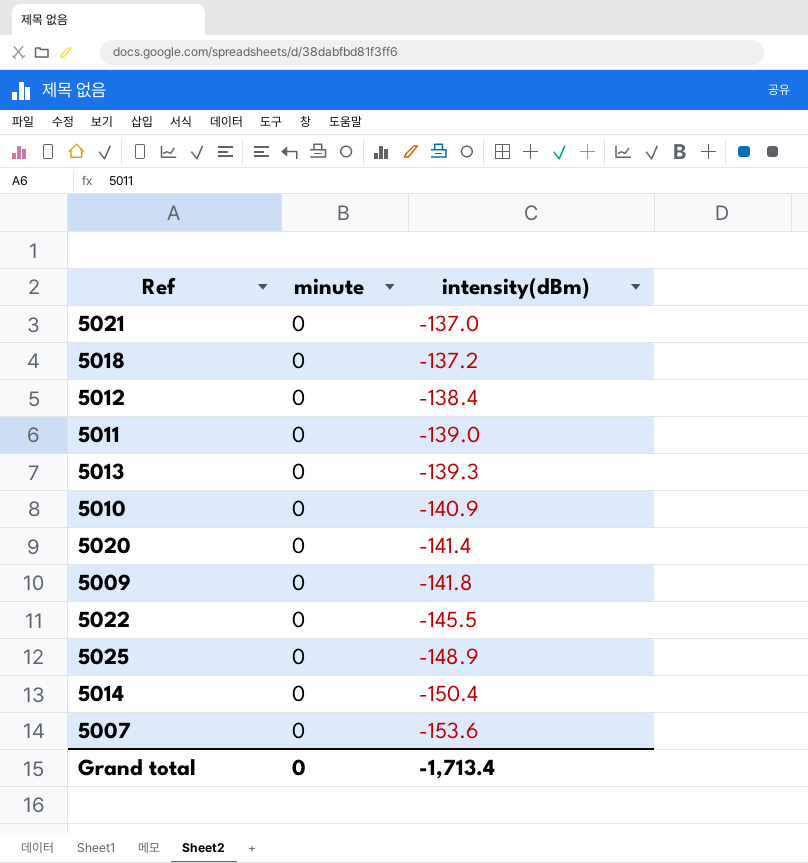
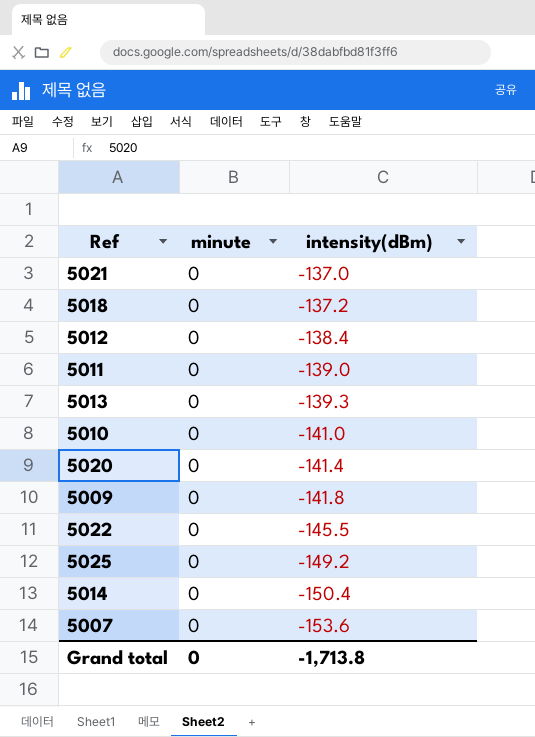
5010 | intensity(dBm): -140.9 -> -141.0
5025 | intensity(dBm): -148.9 -> -149.2
Grand total | intensity(dBm): -1,713.4 -> -1,713.8

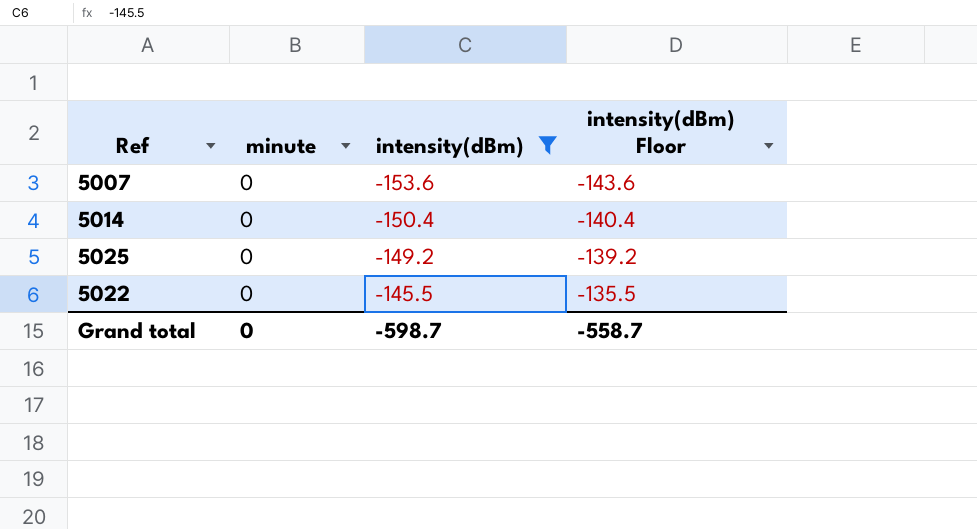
filter: none -> intensity(dBm) <= -145.5
row order: intensity(dBm) descending -> intensity(dBm) ascending
column intensity(dBm) Floor | formula: none -> [intensity(dBm)] + 10
Grand total | intensity(dBm): -1,713.8 -> -598.7

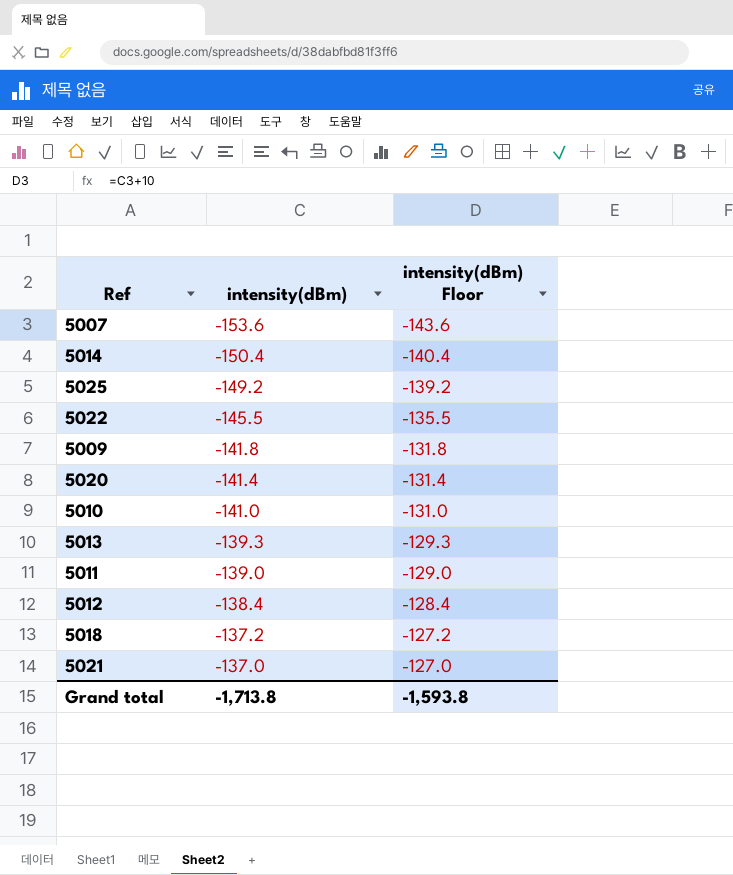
filter: intensity(dBm) <= -145.5 -> none
column minute | position: 2 -> none
Grand total | intensity(dBm): -598.7 -> -1,713.8
Grand total | intensity(dBm) Floor: -558.7 -> -1,593.8

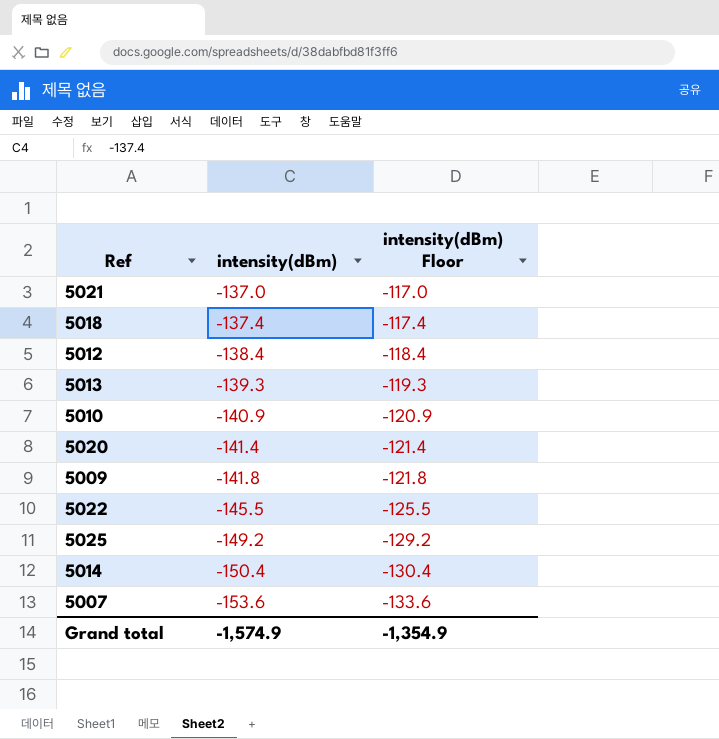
row order: intensity(dBm) ascending -> intensity(dBm) descending
column intensity(dBm) Floor | formula: [intensity(dBm)] + 10 -> [intensity(dBm)] + 20
row 5011: -139.0 | -129.0 -> none
5018 | intensity(dBm): -137.2 -> -137.4
5010 | intensity(dBm): -141.0 -> -140.9
Grand total | intensity(dBm): -1,713.8 -> -1,574.9
Grand total | intensity(dBm) Floor: -1,593.8 -> -1,354.9

